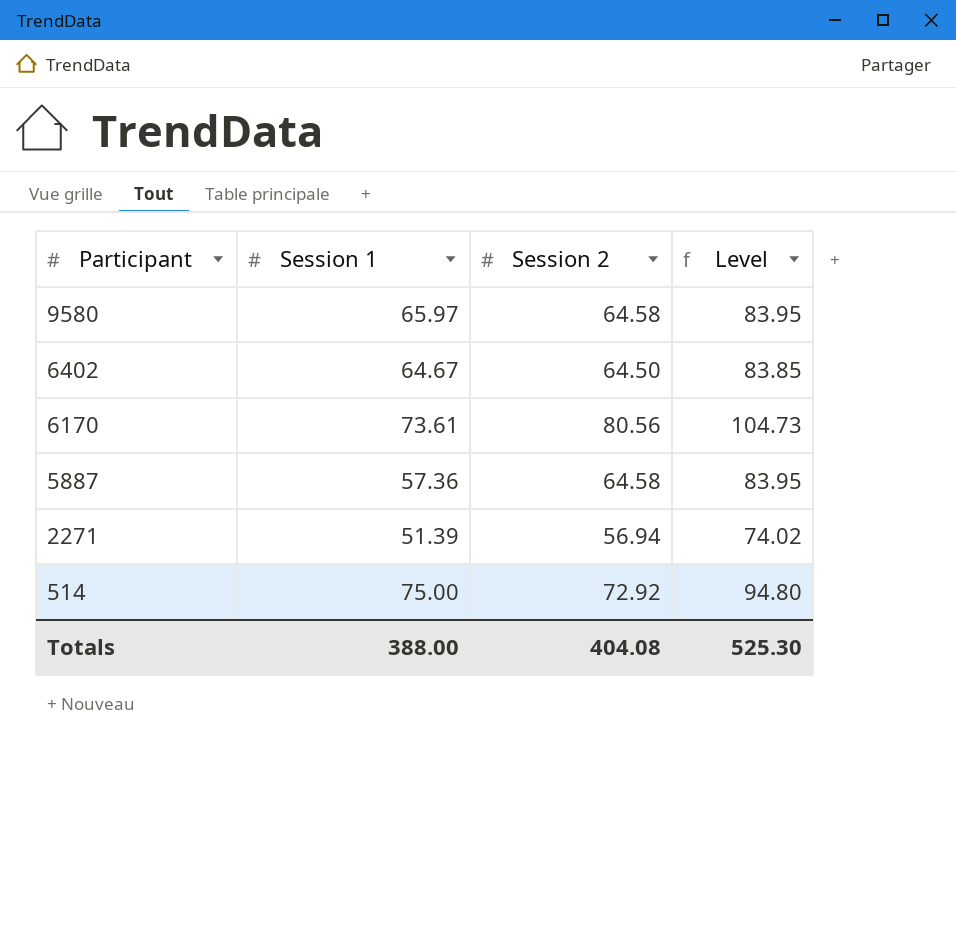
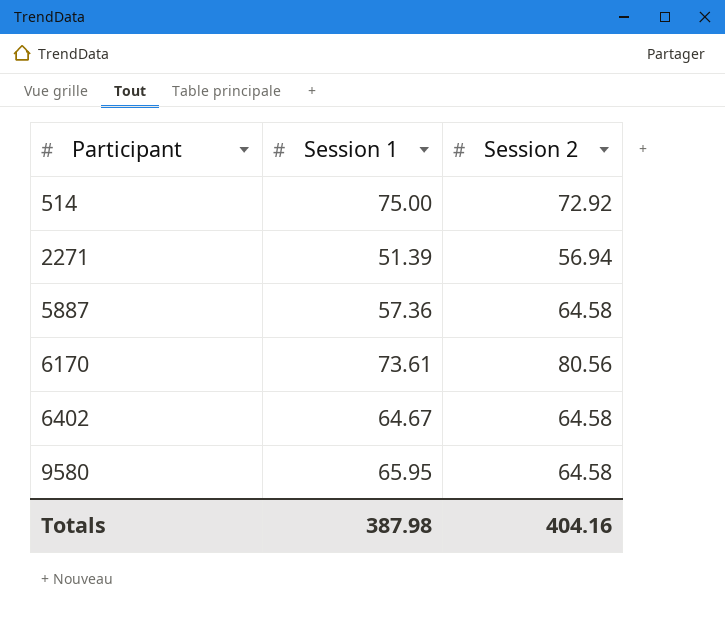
row order: Participant descending -> Participant ascending
column Level | formula: [Session 2] * 1.3 -> none
6402 | Session 2: 64.50 -> 64.58
9580 | Session 1: 65.97 -> 65.95
Totals | Session 1: 388.00 -> 387.98
Totals | Session 2: 404.08 -> 404.16

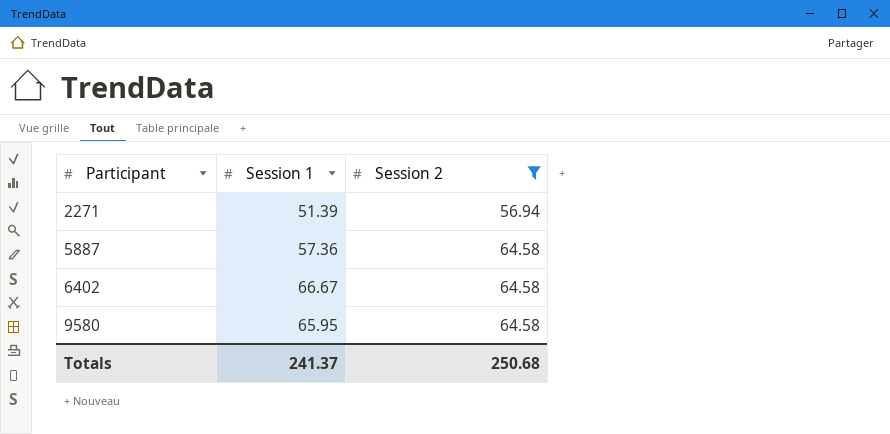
filter: none -> Session 2 <= 64.58
6402 | Session 1: 64.67 -> 66.67
Totals | Session 1: 387.98 -> 241.37
Totals | Session 2: 404.16 -> 250.68

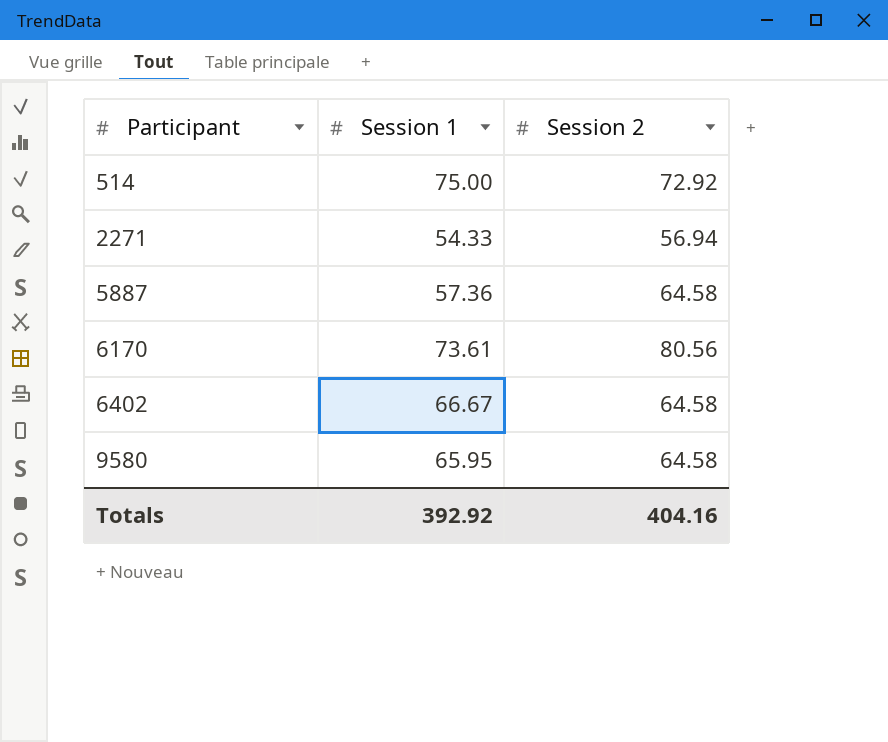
filter: Session 2 <= 64.58 -> none
2271 | Session 1: 51.39 -> 54.33
Totals | Session 1: 241.37 -> 392.92
Totals | Session 2: 250.68 -> 404.16

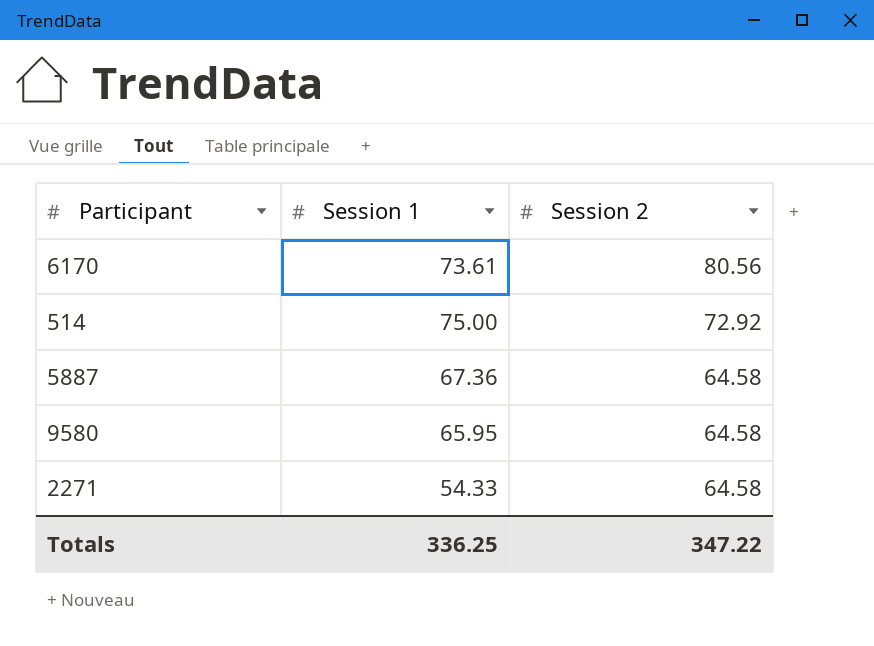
row order: Participant ascending -> Session 2 descending
row 6402: 66.67 | 64.58 -> none
5887 | Session 1: 57.36 -> 67.36
2271 | Session 2: 56.94 -> 64.58
Totals | Session 1: 392.92 -> 336.25
Totals | Session 2: 404.16 -> 347.22

